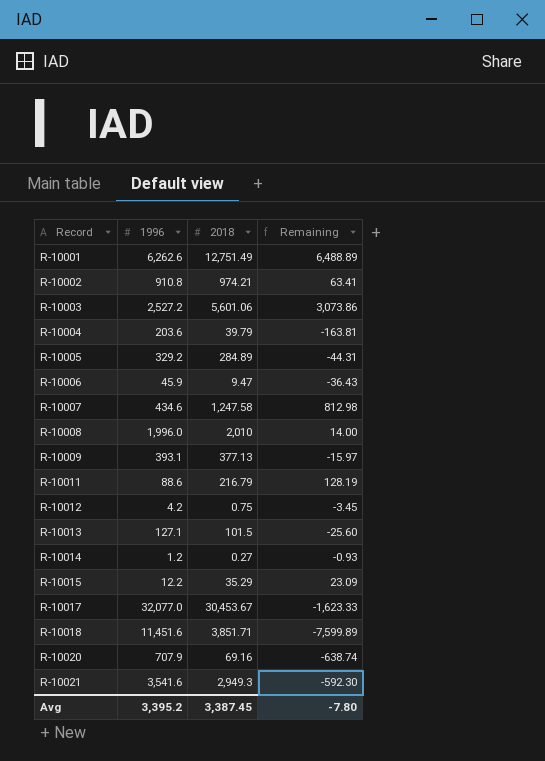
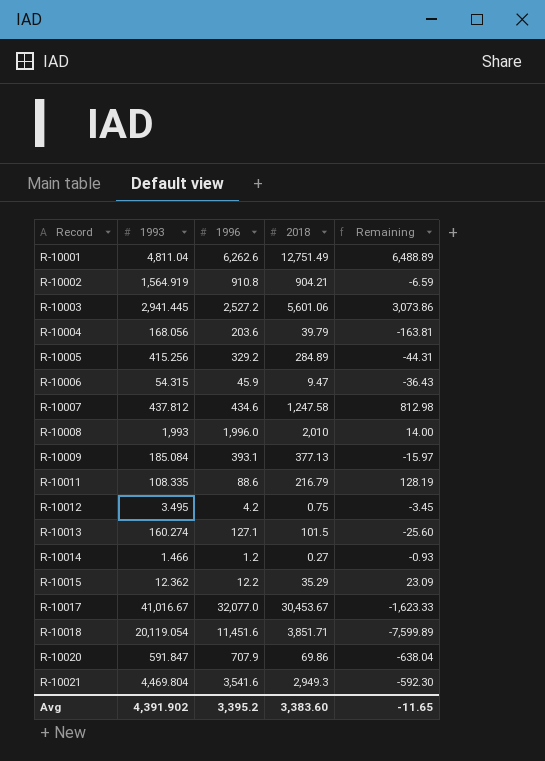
column 1993 | position: none -> 2
R-10002 | 2018: 974.21 -> 904.21
R-10002 | Remaining: 63.41 -> -6.59
R-10020 | 2018: 69.16 -> 69.86
R-10020 | Remaining: -638.74 -> -638.04
Avg | 2018: 3,387.45 -> 3,383.60
Avg | Remaining: -7.80 -> -11.65

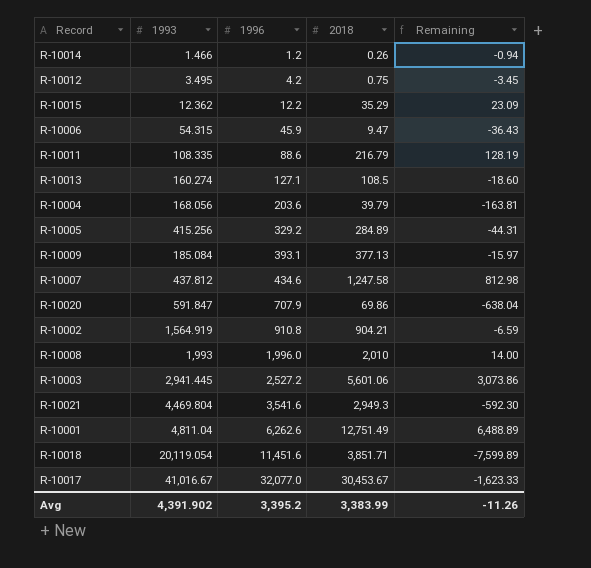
row order: Record ascending -> 1996 ascending
R-10014 | 2018: 0.27 -> 0.26
R-10014 | Remaining: -0.93 -> -0.94
R-10013 | 2018: 101.5 -> 108.5
R-10013 | Remaining: -25.60 -> -18.60
Avg | 2018: 3,383.60 -> 3,383.99
Avg | Remaining: -11.65 -> -11.26

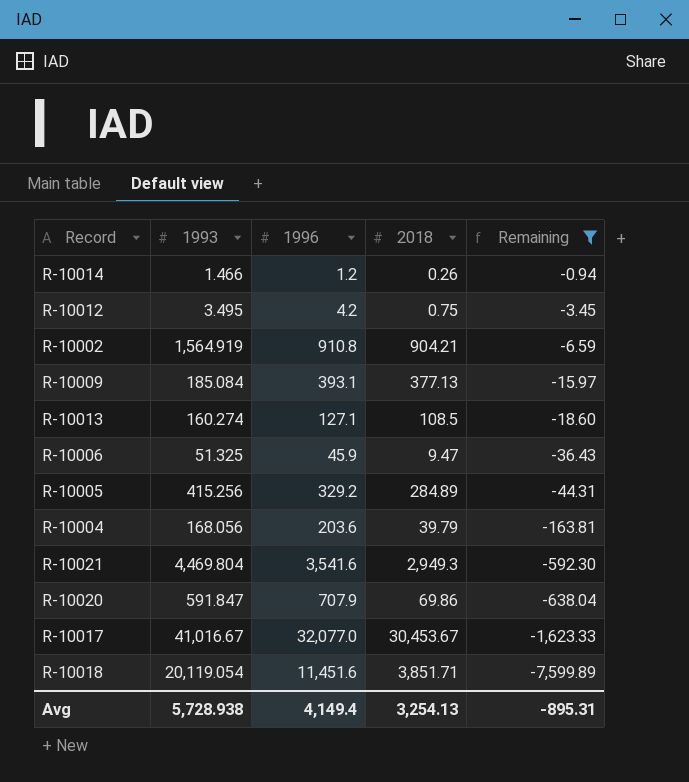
filter: none -> Remaining <= -0.94
row order: 1996 ascending -> Remaining descending
R-10006 | 1993: 54.315 -> 51.325
Avg | 1993: 4,391.902 -> 5,728.938
Avg | 1996: 3,395.2 -> 4,149.4
Avg | 2018: 3,383.99 -> 3,254.13
Avg | Remaining: -11.26 -> -895.31

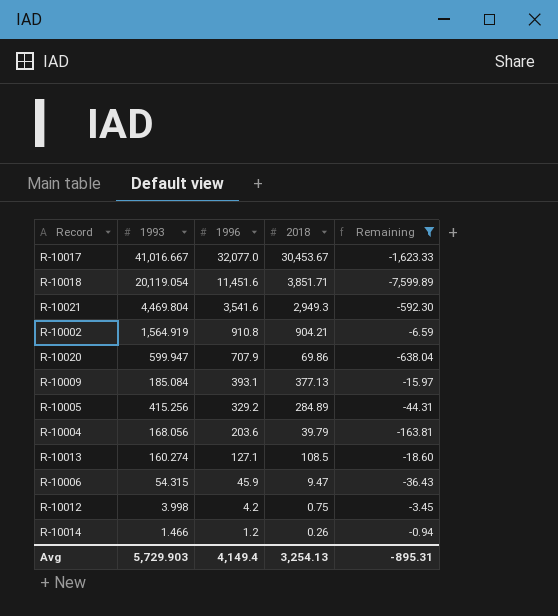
row order: Remaining descending -> 1996 descending
R-10017 | 1993: 41,016.67 -> 41,016.667
R-10020 | 1993: 591.847 -> 599.947
R-10006 | 1993: 51.325 -> 54.315
R-10012 | 1993: 3.495 -> 3.998
Avg | 1993: 5,728.938 -> 5,729.903

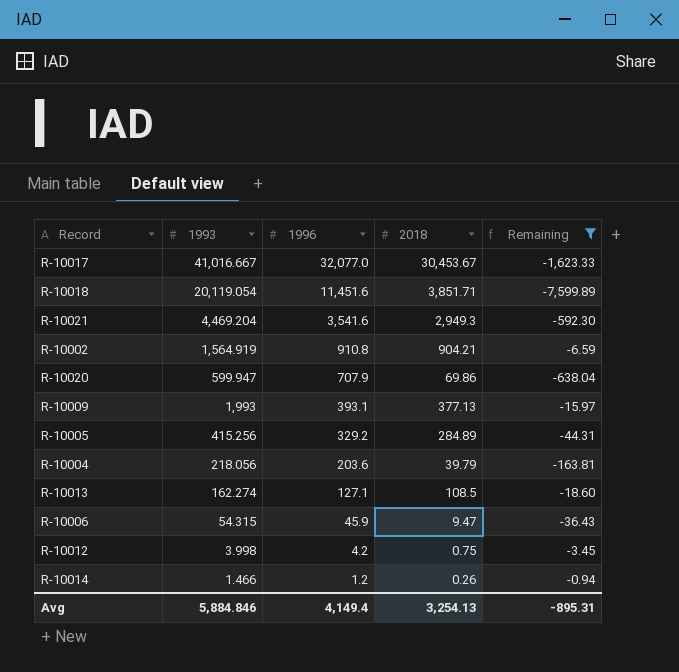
R-10021 | 1993: 4,469.804 -> 4,469.204
R-10009 | 1993: 185.084 -> 1,993
R-10004 | 1993: 168.056 -> 218.056
R-10013 | 1993: 160.274 -> 162.274
Avg | 1993: 5,729.903 -> 5,884.846

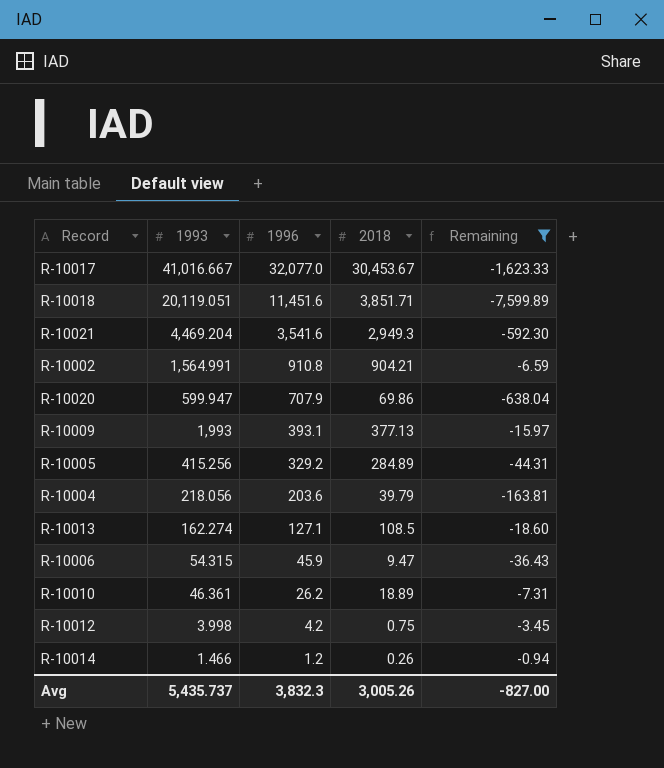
R-10018 | 1993: 20,119.054 -> 20,119.051
R-10002 | 1993: 1,564.919 -> 1,564.991
row R-10010: none -> 46.361 | 26.2 | 18.89 | -7.31
Avg | 1993: 5,884.846 -> 5,435.737
Avg | 1996: 4,149.4 -> 3,832.3
Avg | 2018: 3,254.13 -> 3,005.26
Avg | Remaining: -895.31 -> -827.00

